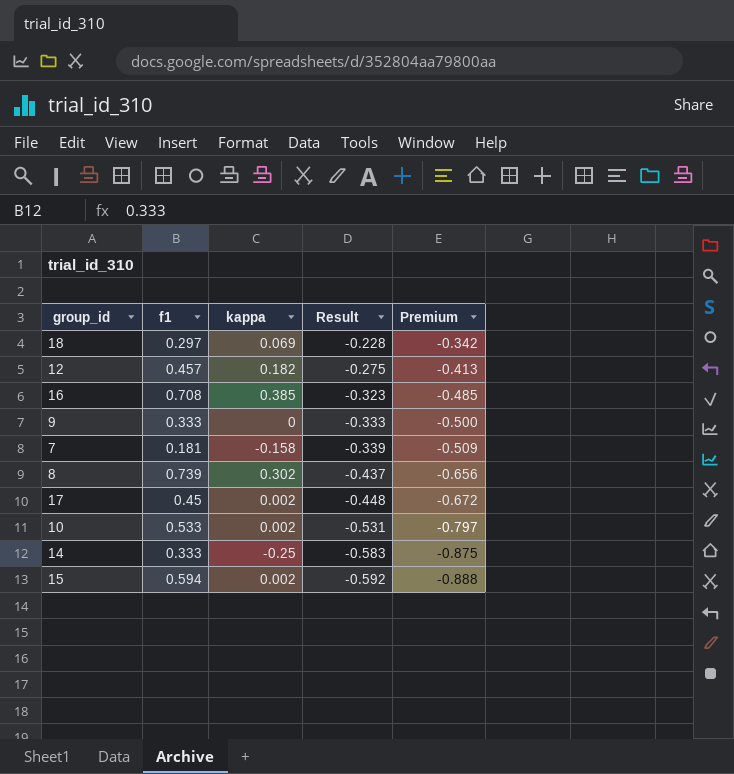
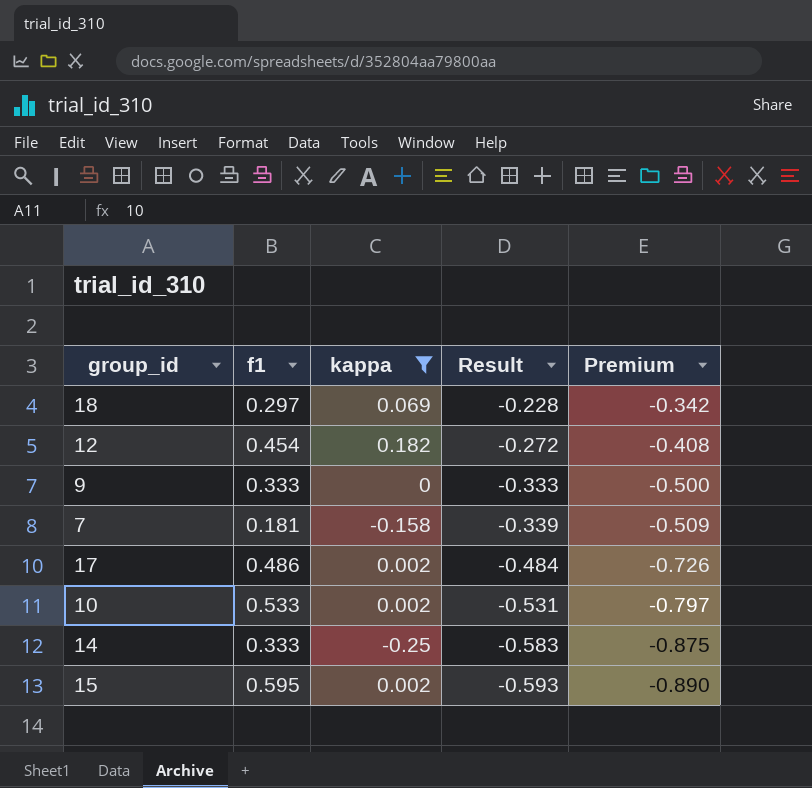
filter: none -> kappa <= 0.182
12 | f1: 0.457 -> 0.454
12 | Result: -0.275 -> -0.272
12 | Premium: -0.413 -> -0.408
17 | f1: 0.45 -> 0.486
17 | Result: -0.448 -> -0.484
17 | Premium: -0.672 -> -0.726
15 | f1: 0.594 -> 0.595
15 | Result: -0.592 -> -0.593
15 | Premium: -0.888 -> -0.890

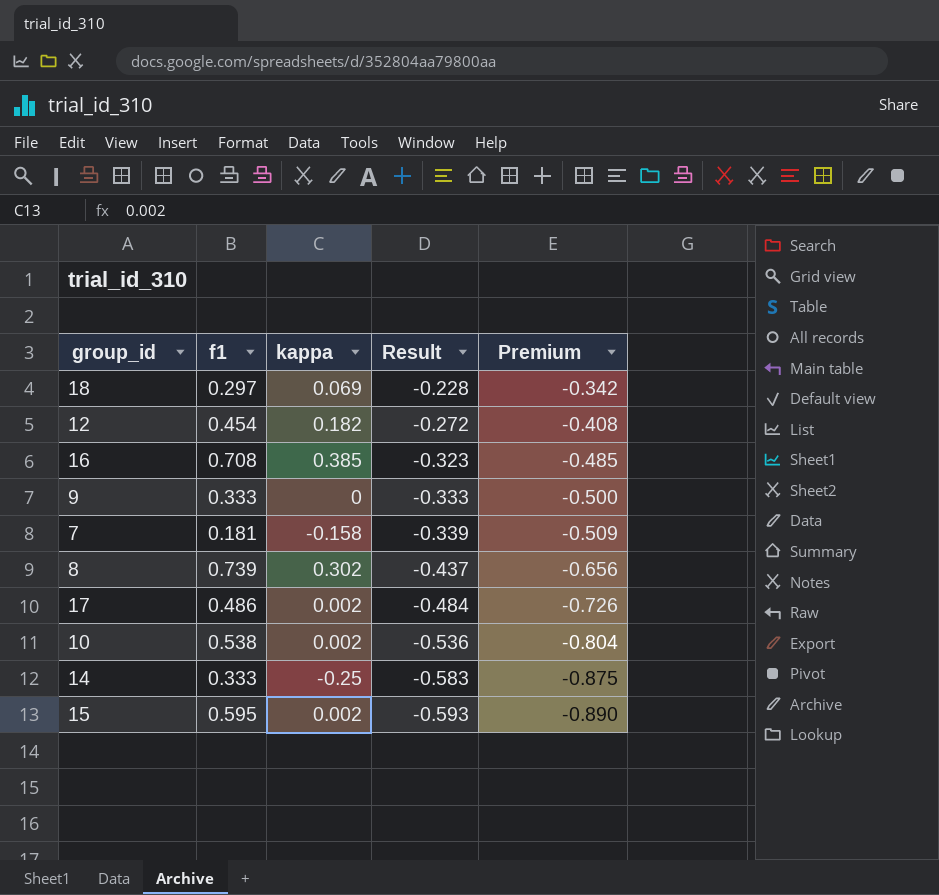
filter: kappa <= 0.182 -> none
10 | f1: 0.533 -> 0.538
10 | Result: -0.531 -> -0.536
10 | Premium: -0.797 -> -0.804

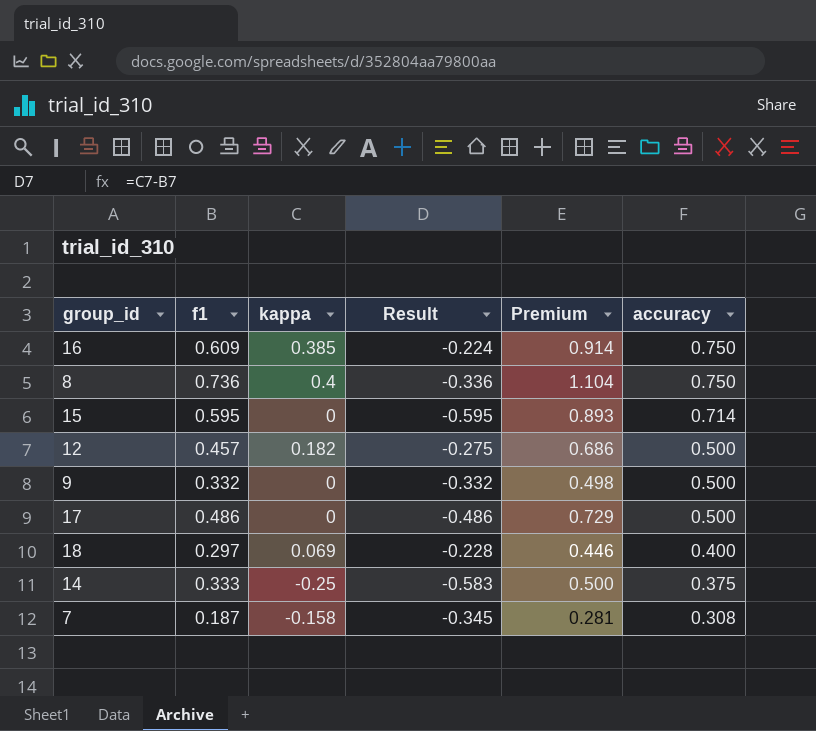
row order: Result descending -> accuracy descending
column Premium | formula: [Result] * 1.5 -> [f1] * 1.5
column accuracy | position: none -> 6
row 10: 0.538 | 0.002 | -0.536 | -0.804 -> none
16 | f1: 0.708 -> 0.609
16 | Result: -0.323 -> -0.224
8 | f1: 0.739 -> 0.736
8 | kappa: 0.302 -> 0.4
8 | Result: -0.437 -> -0.336
15 | kappa: 0.002 -> 0
15 | Result: -0.593 -> -0.595
12 | f1: 0.454 -> 0.457
12 | Result: -0.272 -> -0.275
9 | f1: 0.333 -> 0.332
9 | Result: -0.333 -> -0.332
17 | kappa: 0.002 -> 0
17 | Result: -0.484 -> -0.486
7 | f1: 0.181 -> 0.187
7 | Result: -0.339 -> -0.345

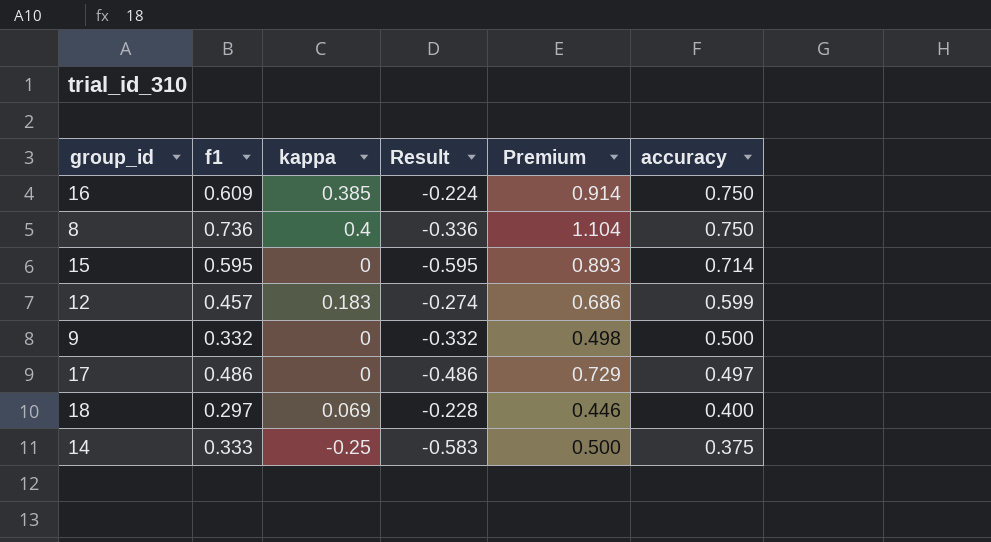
row 7: 0.187 | -0.158 | -0.345 | 0.281 | 0.308 -> none
12 | kappa: 0.182 -> 0.183
12 | Result: -0.275 -> -0.274
12 | accuracy: 0.500 -> 0.599
17 | accuracy: 0.500 -> 0.497

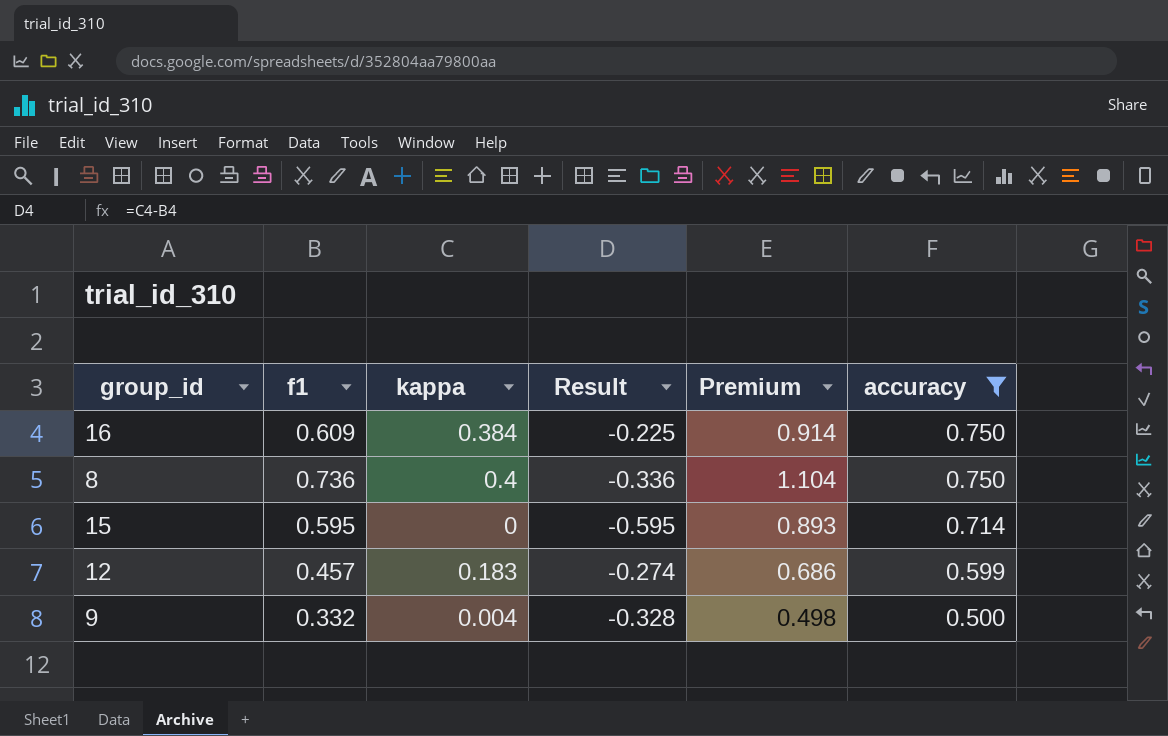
filter: none -> accuracy >= 0.500
16 | kappa: 0.385 -> 0.384
16 | Result: -0.224 -> -0.225
9 | kappa: 0 -> 0.004
9 | Result: -0.332 -> -0.328

